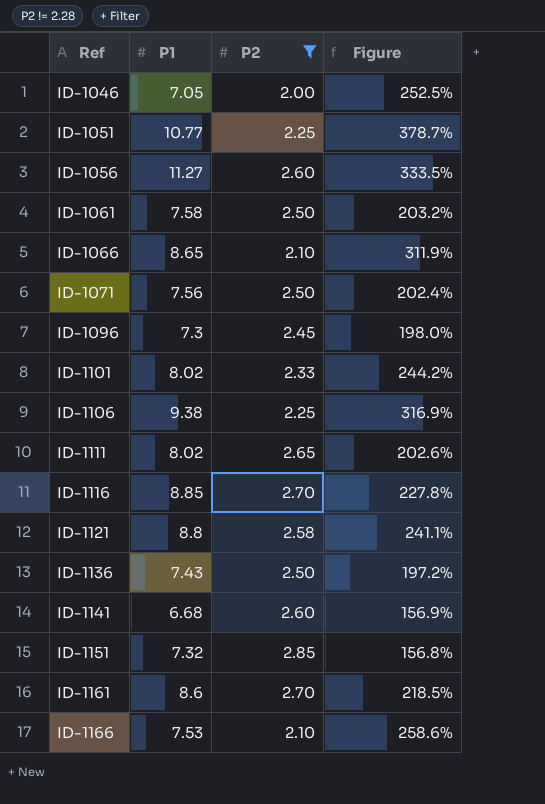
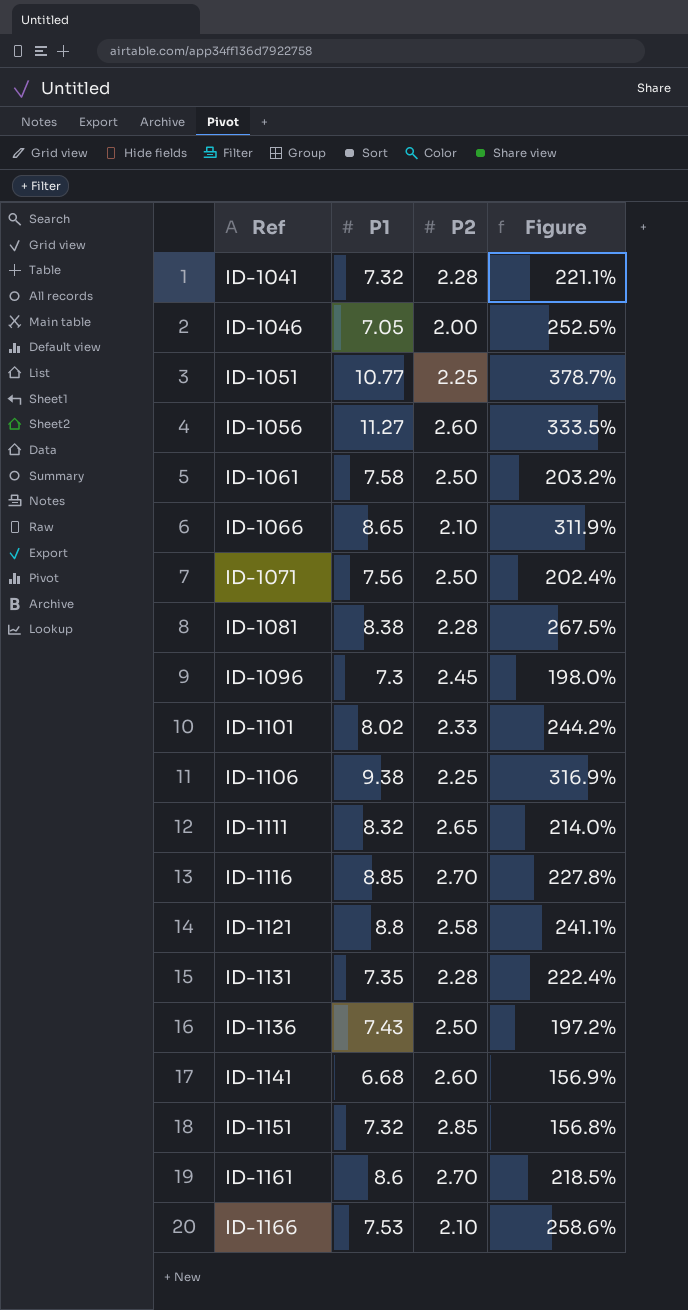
filter: P2 != 2.28 -> none
ID-1111 | P1: 8.02 -> 8.32
ID-1111 | Figure: 202.6% -> 214.0%

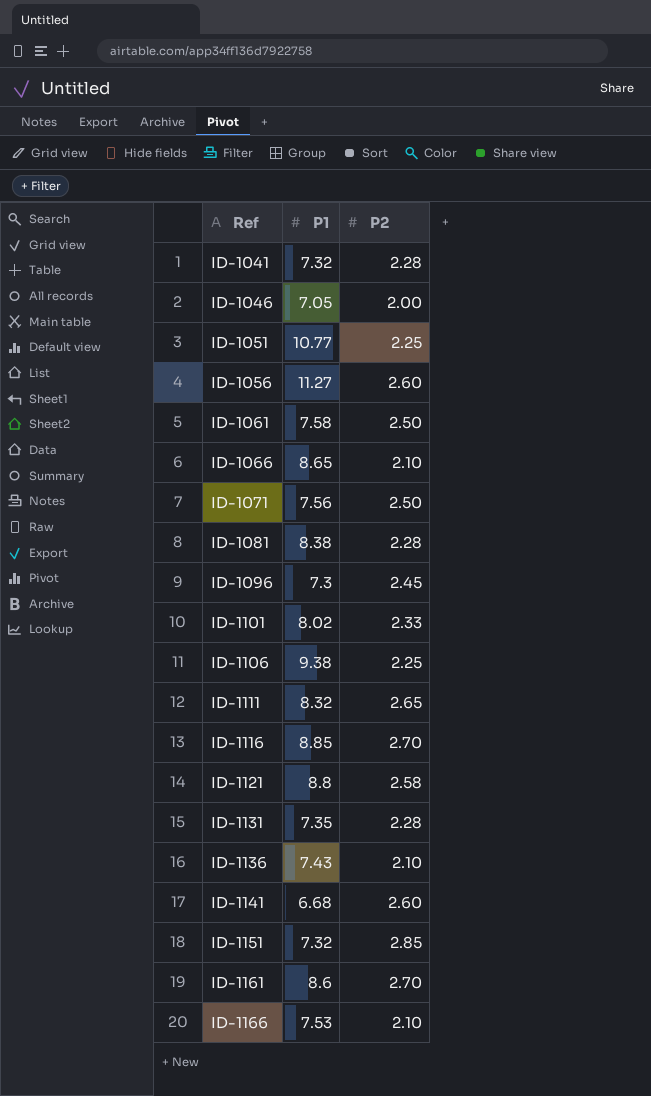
column Figure | formula: ([P1] - [P2]) / [P2] -> none
ID-1136 | P2: 2.50 -> 2.10

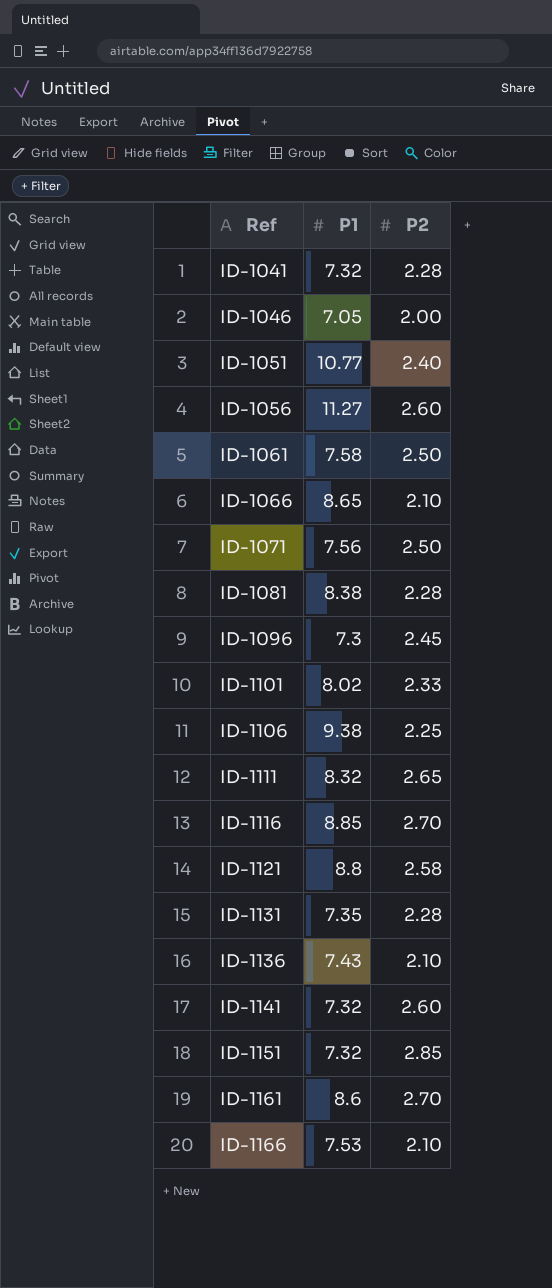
ID-1051 | P2: 2.25 -> 2.40
ID-1141 | P1: 6.68 -> 7.32

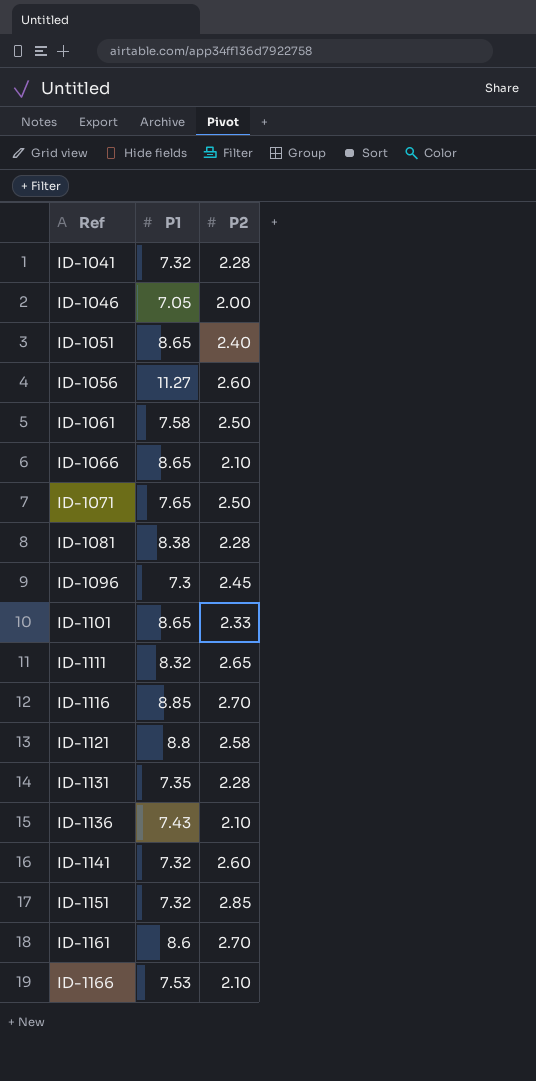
row ID-1106: 9.38 | 2.25 -> none
ID-1051 | P1: 10.77 -> 8.65
ID-1071 | P1: 7.56 -> 7.65
ID-1101 | P1: 8.02 -> 8.65

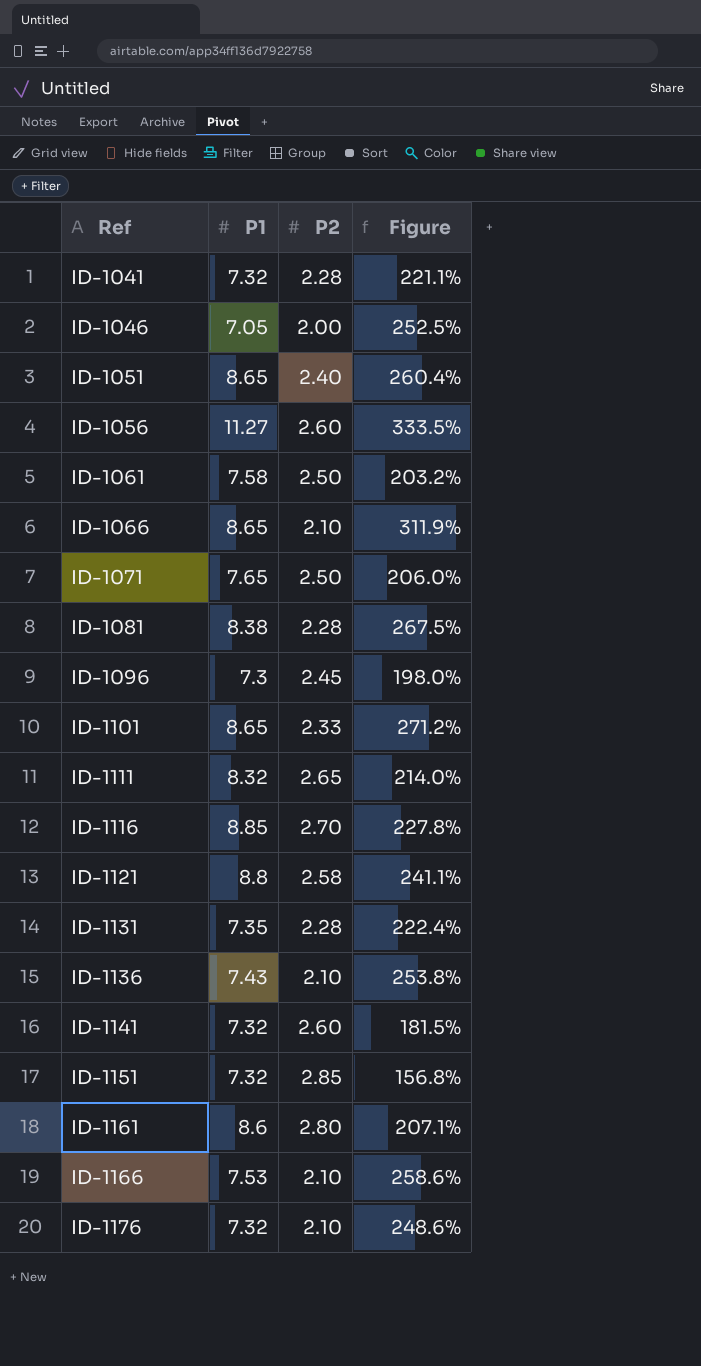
column Figure | formula: none -> ([P1] - [P2]) / [P2]
ID-1161 | P2: 2.70 -> 2.80
row ID-1176: none -> 7.32 | 2.10 | 248.6%

